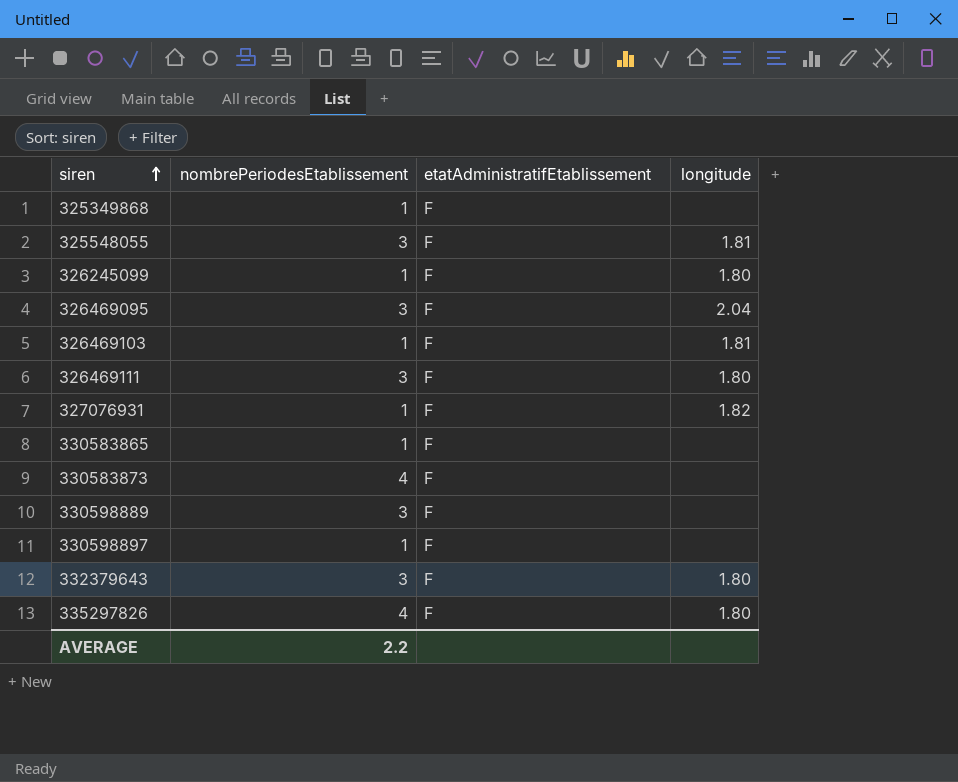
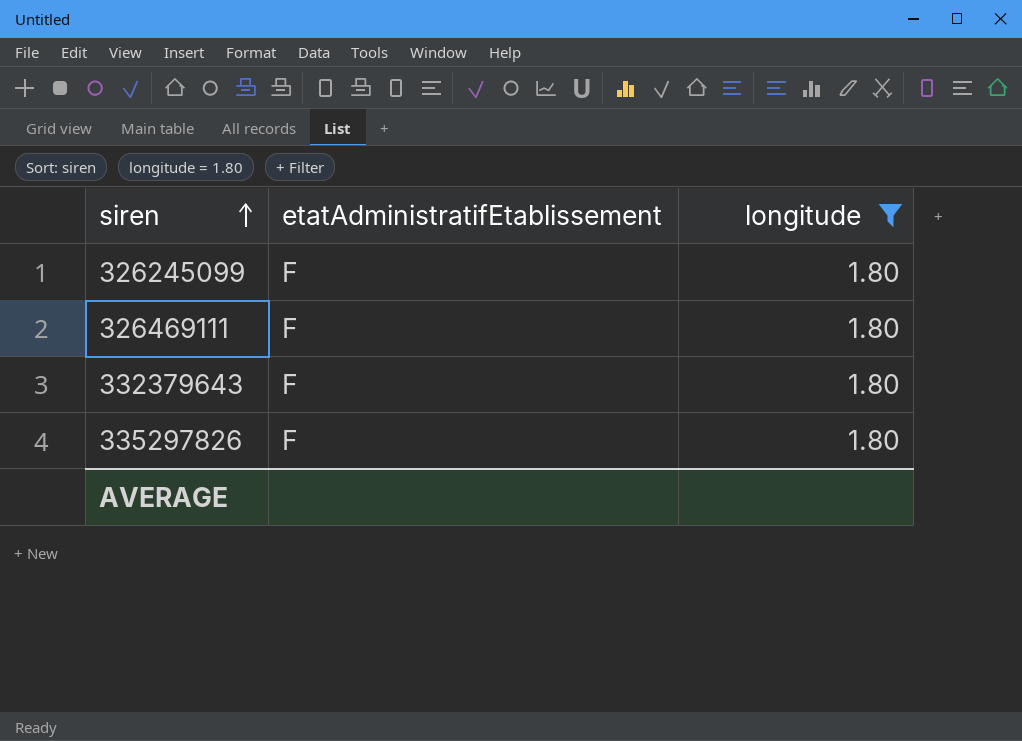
filter: none -> longitude = 1.80
column nombrePeriodesEtablissement | position: 2 -> none

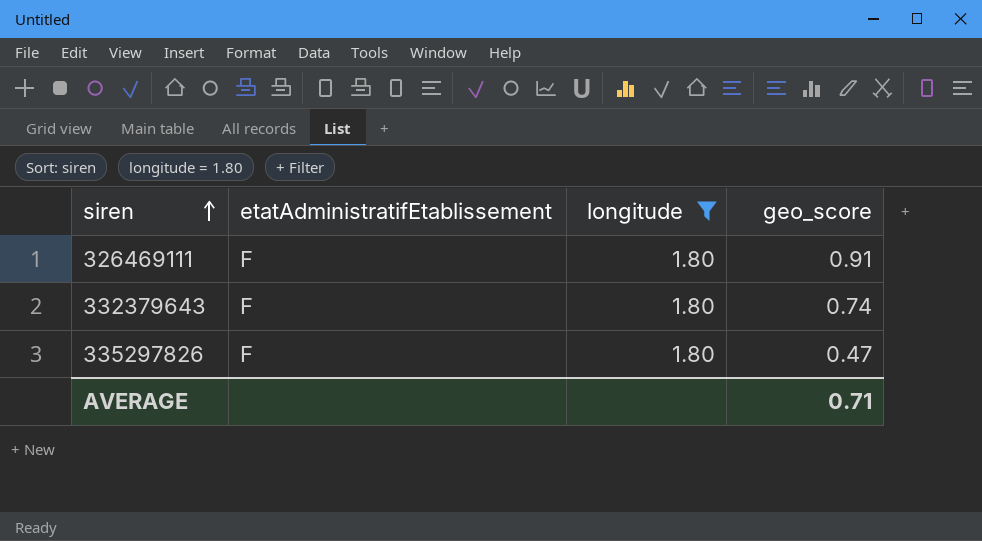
column geo_score | position: none -> 4
row 326245099: F | 1.80 -> none

